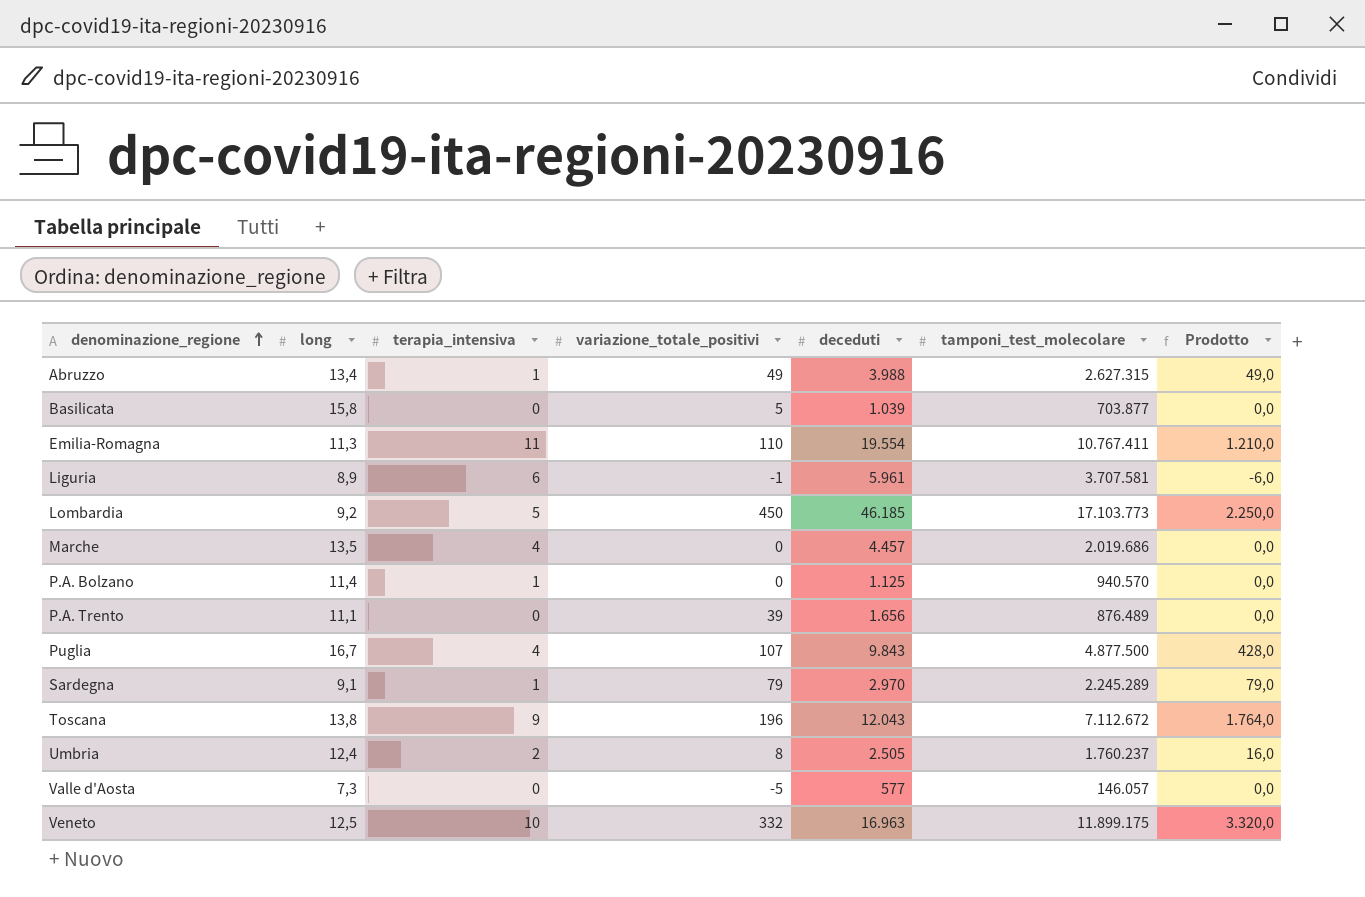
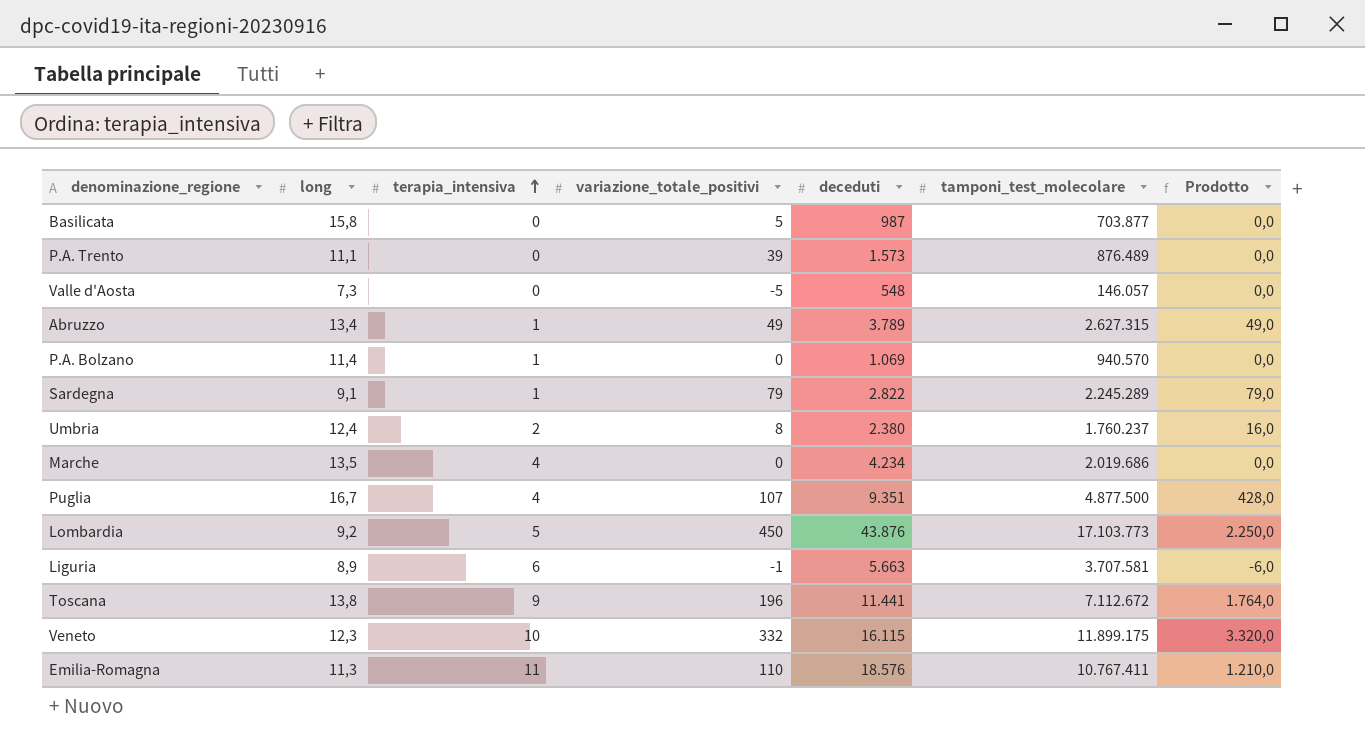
row order: denominazione_regione ascending -> terapia_intensiva ascending
Basilicata | deceduti: 1.039 -> 987
P.A. Trento | deceduti: 1.656 -> 1.573
Valle d'Aosta | deceduti: 577 -> 548
Abruzzo | deceduti: 3.988 -> 3.789
P.A. Bolzano | deceduti: 1.125 -> 1.069
Sardegna | deceduti: 2.970 -> 2.822
Umbria | deceduti: 2.505 -> 2.380
Marche | deceduti: 4.457 -> 4.234
Puglia | deceduti: 9.843 -> 9.351
Lombardia | deceduti: 46.185 -> 43.876
Liguria | deceduti: 5.961 -> 5.663
Toscana | deceduti: 12.043 -> 11.441
Veneto | long: 12,5 -> 12,3
Veneto | deceduti: 16.963 -> 16.115
Emilia-Romagna | deceduti: 19.554 -> 18.576

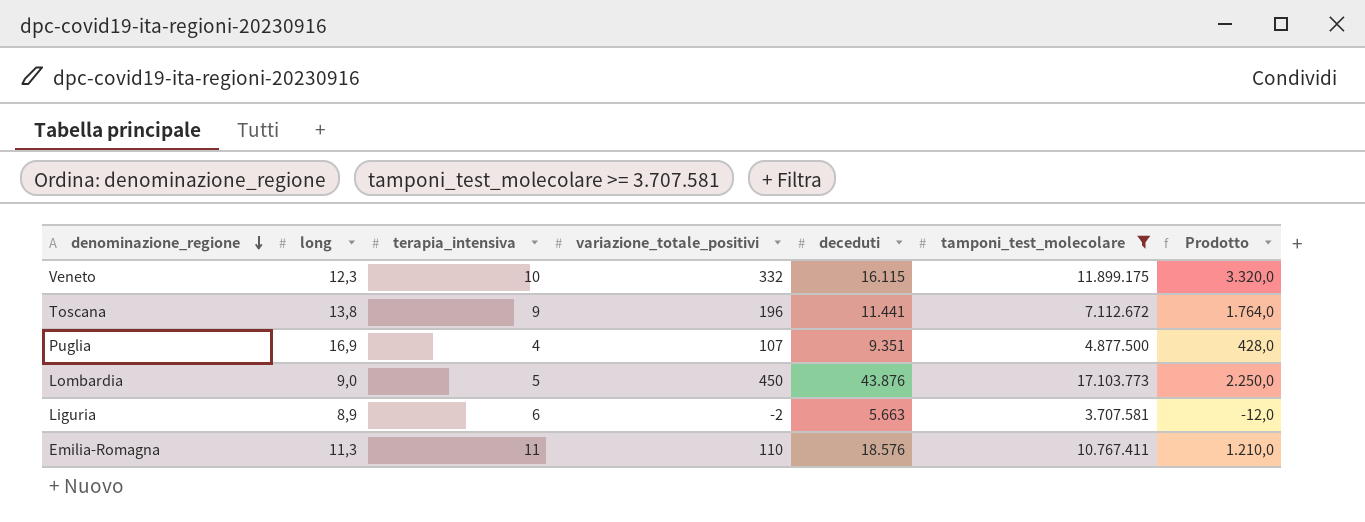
filter: none -> tamponi_test_molecolare >= 3.707.581
row order: terapia_intensiva ascending -> denominazione_regione descending
Puglia | long: 16,7 -> 16,9
Lombardia | long: 9,2 -> 9,0
Liguria | variazione_totale_positivi: -1 -> -2
Liguria | Prodotto: -6,0 -> -12,0

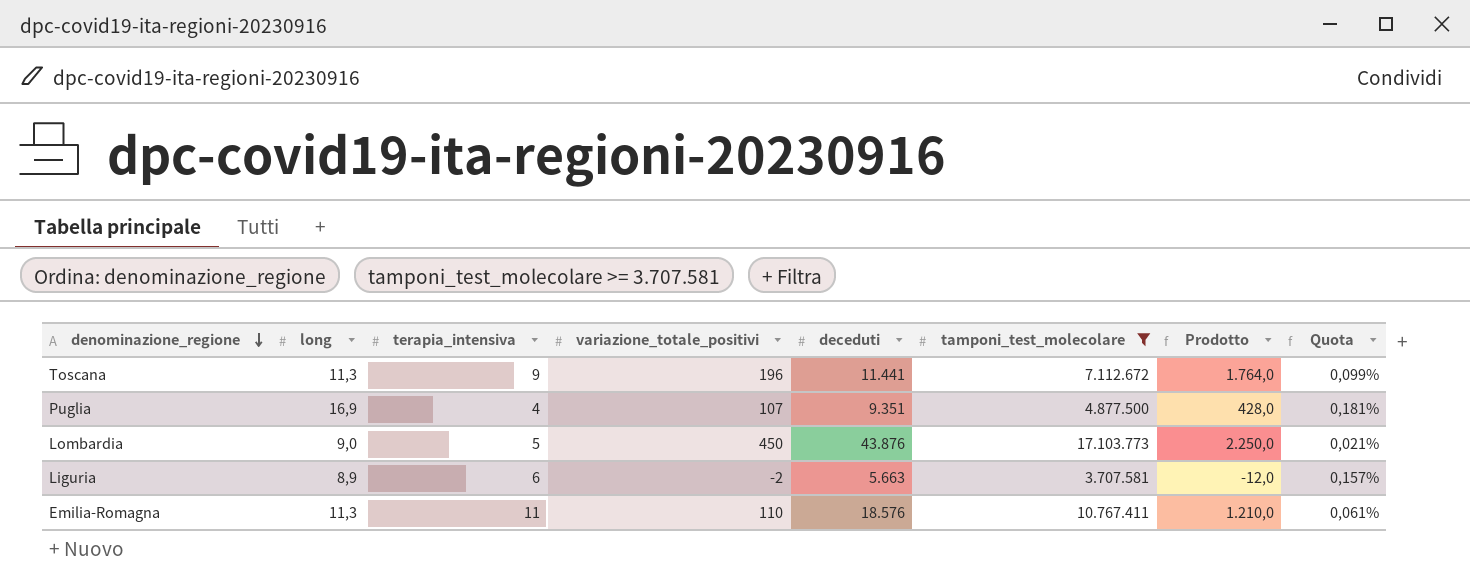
column Quota | formula: none -> [long] / [deceduti]
row Veneto: 12,3 | 10 | 332 | 16.115 | 11.899.175 | 3.320,0 -> none
Toscana | long: 13,8 -> 11,3

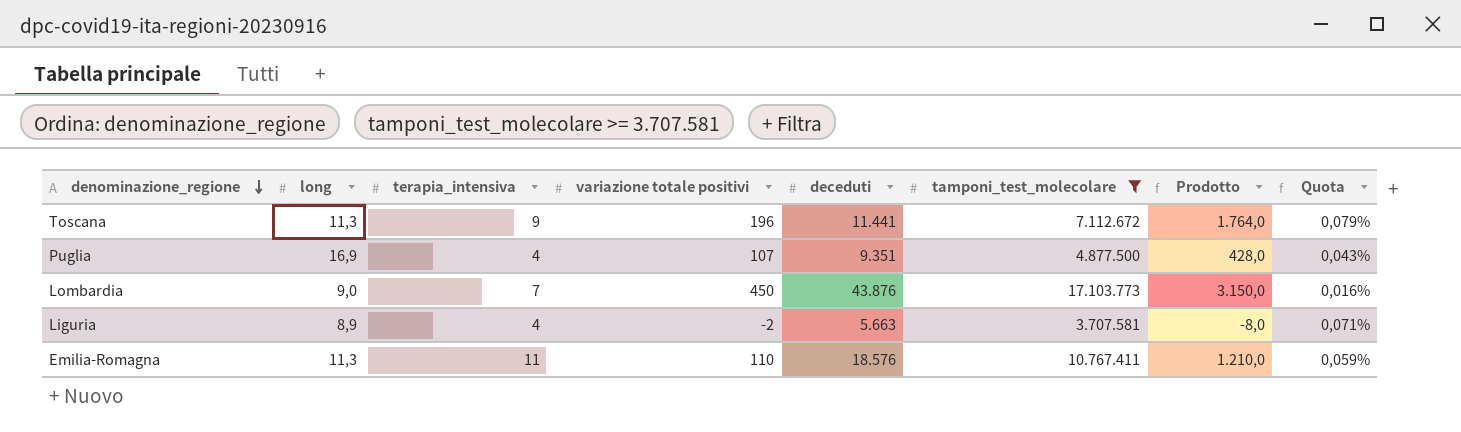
column name: variazione_totale_positivi -> variazione totale positivi
column Quota | formula: [long] / [deceduti] -> [terapia_intensiva] / [deceduti]
Lombardia | terapia_intensiva: 5 -> 7
Lombardia | Prodotto: 2.250,0 -> 3.150,0
Liguria | terapia_intensiva: 6 -> 4
Liguria | Prodotto: -12,0 -> -8,0

